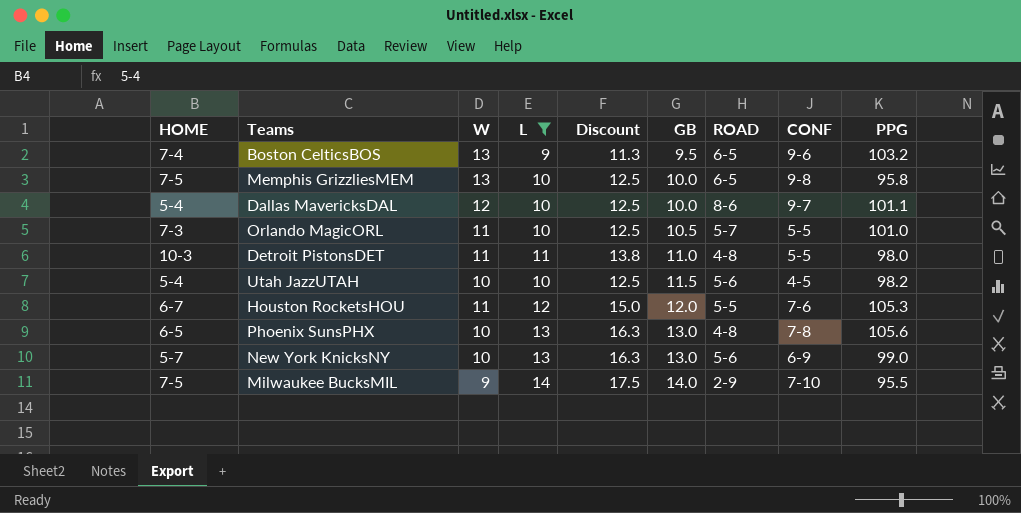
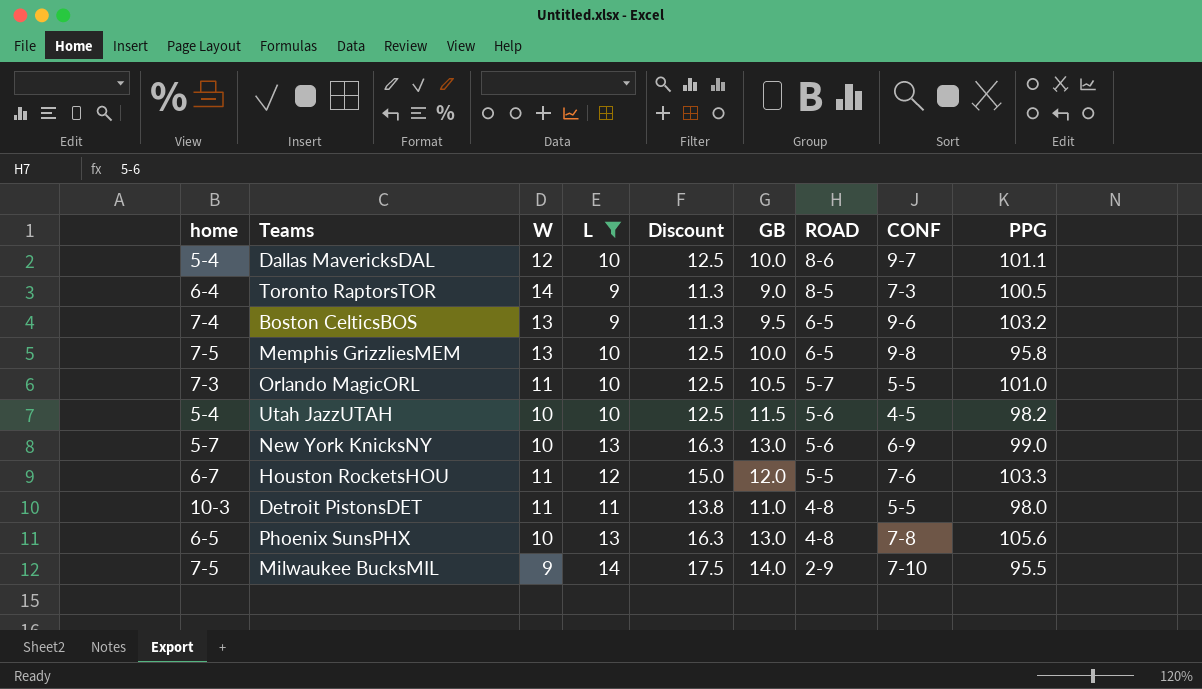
row order: GB ascending -> ROAD descending
column name: HOME -> home
row Toronto RaptorsTOR: none -> 6-4 | 14 | 9 | 11.3 | 9.0 | 8-5 | 7-3 | 100.5
Houston RocketsHOU | PPG: 105.3 -> 103.3

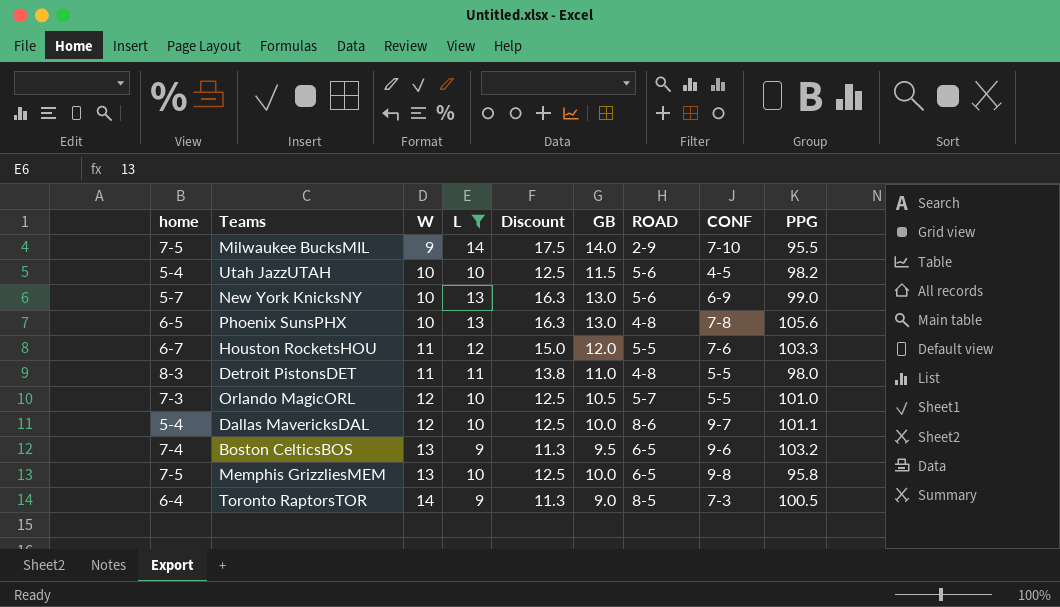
row order: ROAD descending -> W ascending
Detroit PistonsDET | home: 10-3 -> 8-3
Orlando MagicORL | W: 11 -> 12

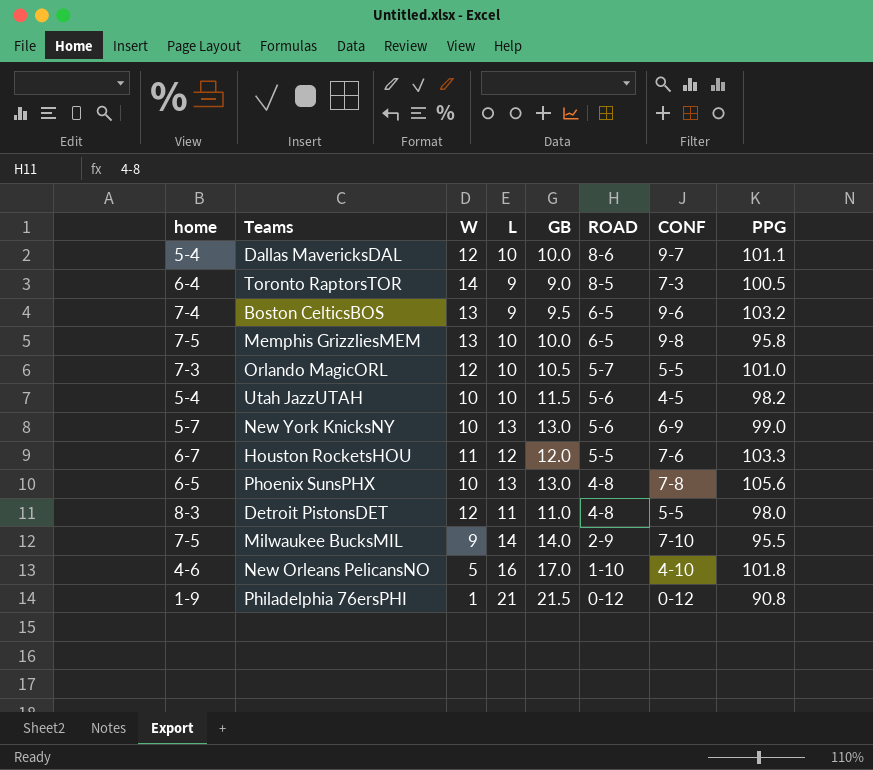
filter: L <= 14 -> none
row order: W ascending -> ROAD descending
column Discount | formula: [L] * 1.25 -> none
Detroit PistonsDET | W: 11 -> 12

